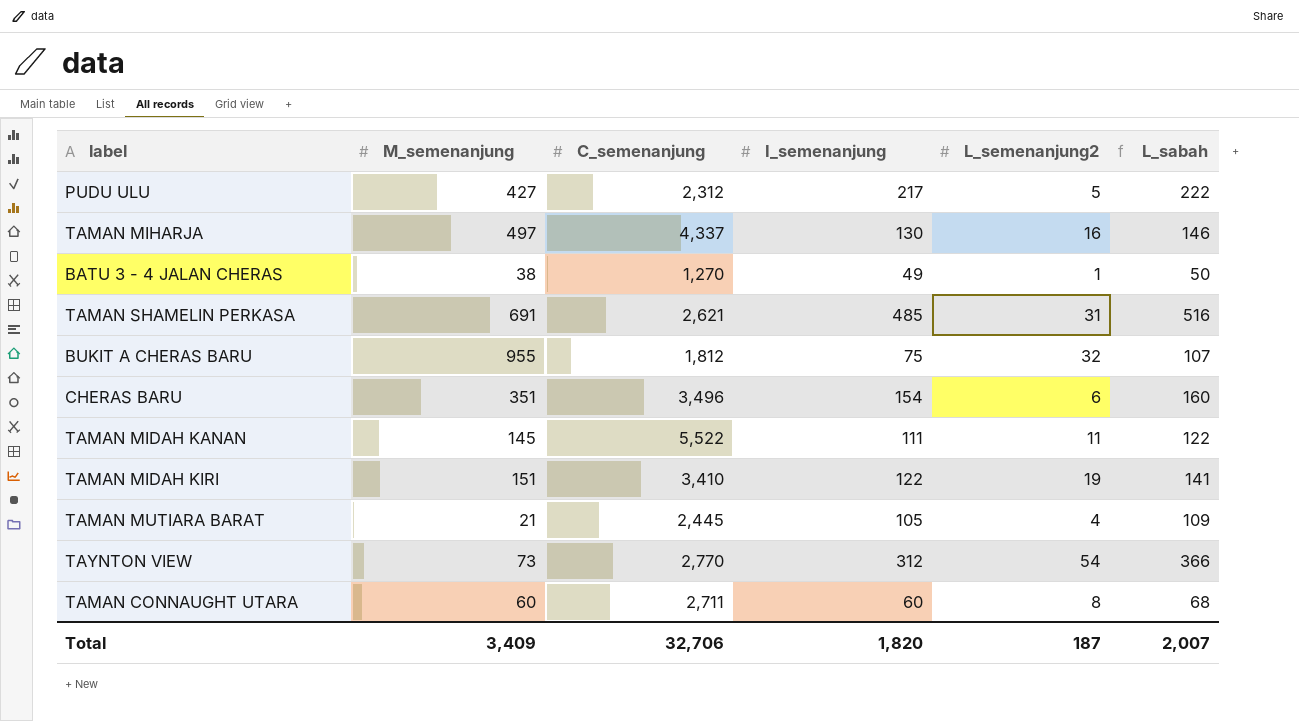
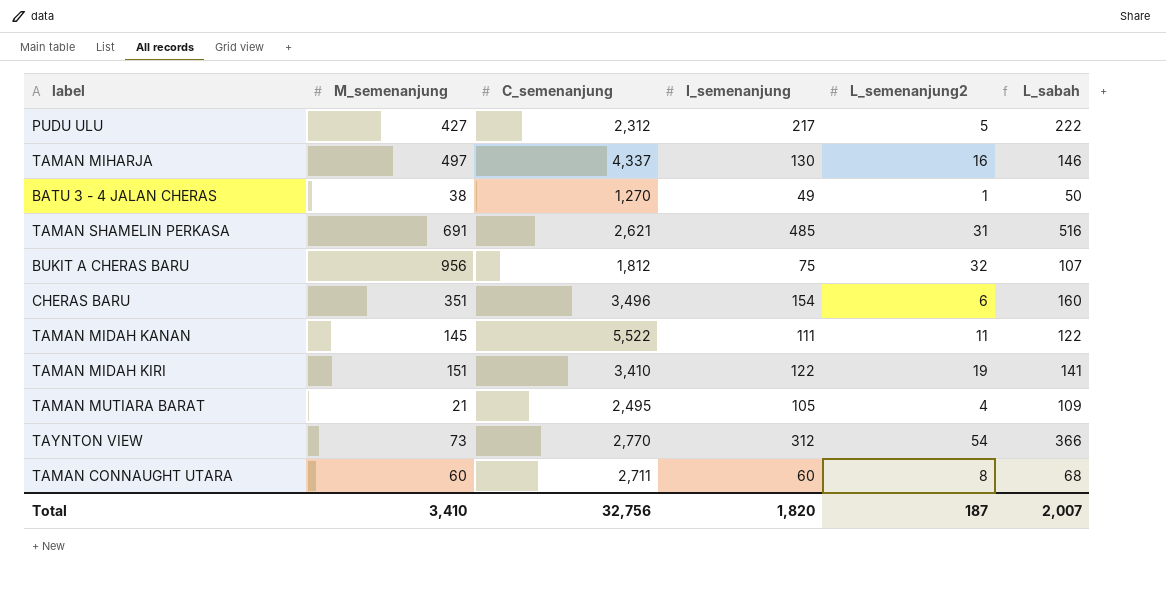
BUKIT A CHERAS BARU | M_semenanjung: 955 -> 956
TAMAN MUTIARA BARAT | C_semenanjung: 2,445 -> 2,495
Total | M_semenanjung: 3,409 -> 3,410
Total | C_semenanjung: 32,706 -> 32,756

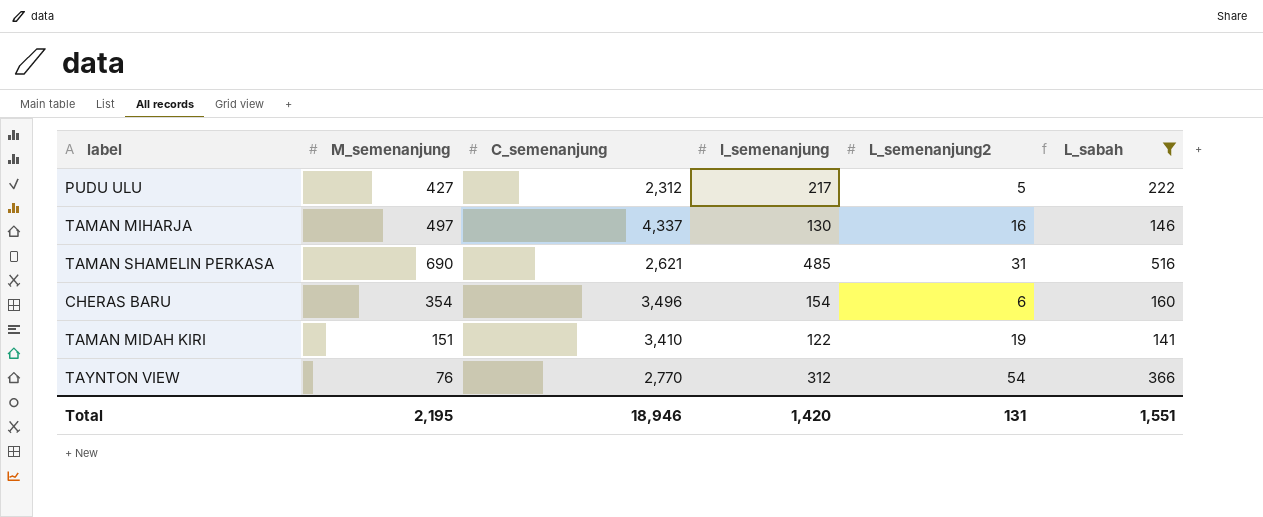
filter: none -> L_sabah >= 141
TAMAN SHAMELIN PERKASA | M_semenanjung: 691 -> 690
CHERAS BARU | M_semenanjung: 351 -> 354
TAYNTON VIEW | M_semenanjung: 73 -> 76
Total | M_semenanjung: 3,410 -> 2,195
Total | C_semenanjung: 32,756 -> 18,946
Total | I_semenanjung: 1,820 -> 1,420
Total | L_semenanjung2: 187 -> 131
Total | L_sabah: 2,007 -> 1,551

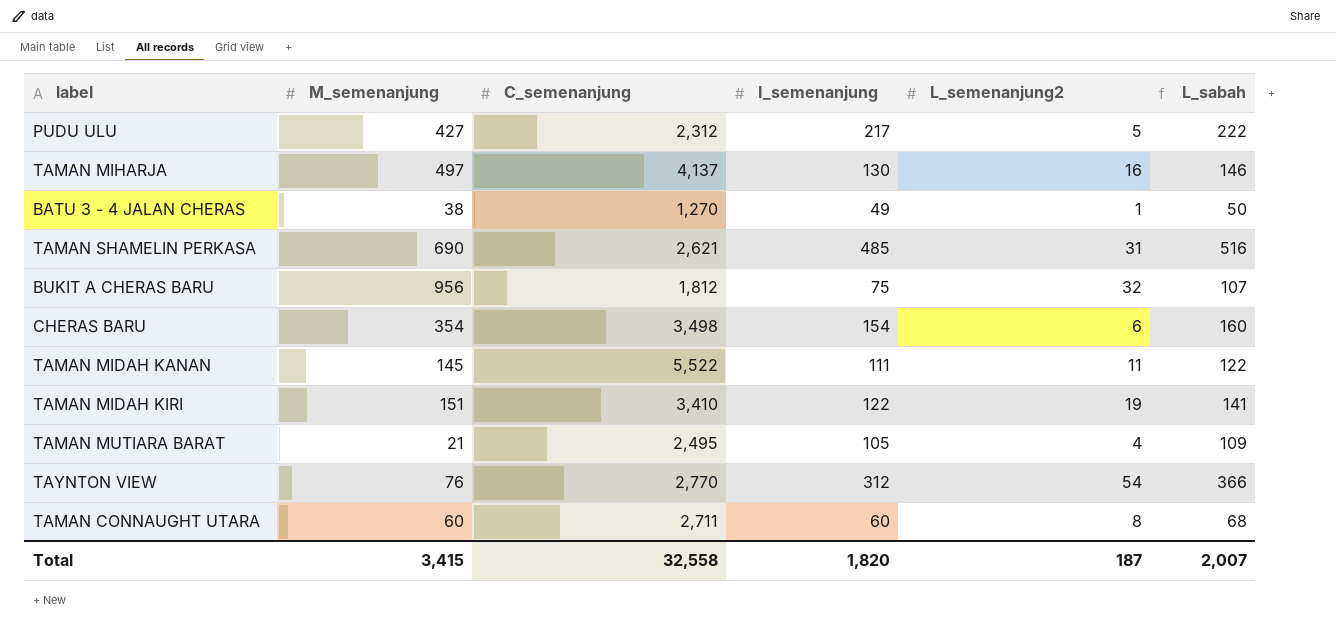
filter: L_sabah >= 141 -> none
TAMAN MIHARJA | C_semenanjung: 4,337 -> 4,137
CHERAS BARU | C_semenanjung: 3,496 -> 3,498
Total | M_semenanjung: 2,195 -> 3,415
Total | C_semenanjung: 18,946 -> 32,558
Total | I_semenanjung: 1,420 -> 1,820
Total | L_semenanjung2: 131 -> 187
Total | L_sabah: 1,551 -> 2,007

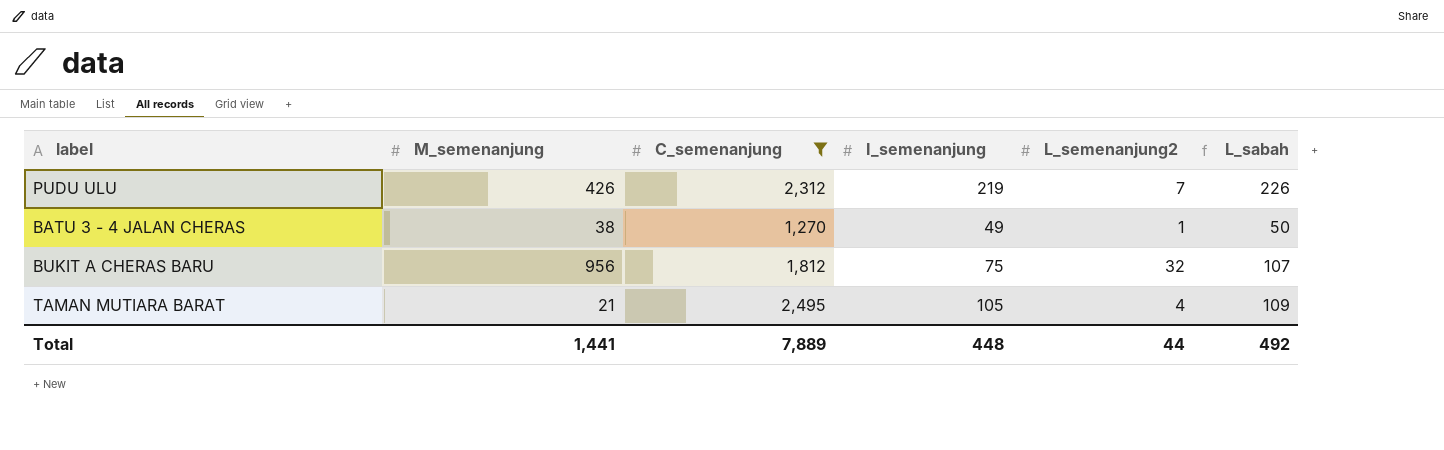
filter: none -> C_semenanjung <= 2,495
PUDU ULU | M_semenanjung: 427 -> 426
PUDU ULU | I_semenanjung: 217 -> 219
PUDU ULU | L_semenanjung2: 5 -> 7
PUDU ULU | L_sabah: 222 -> 226
Total | M_semenanjung: 3,415 -> 1,441
Total | C_semenanjung: 32,558 -> 7,889
Total | I_semenanjung: 1,820 -> 448
Total | L_semenanjung2: 187 -> 44
Total | L_sabah: 2,007 -> 492

